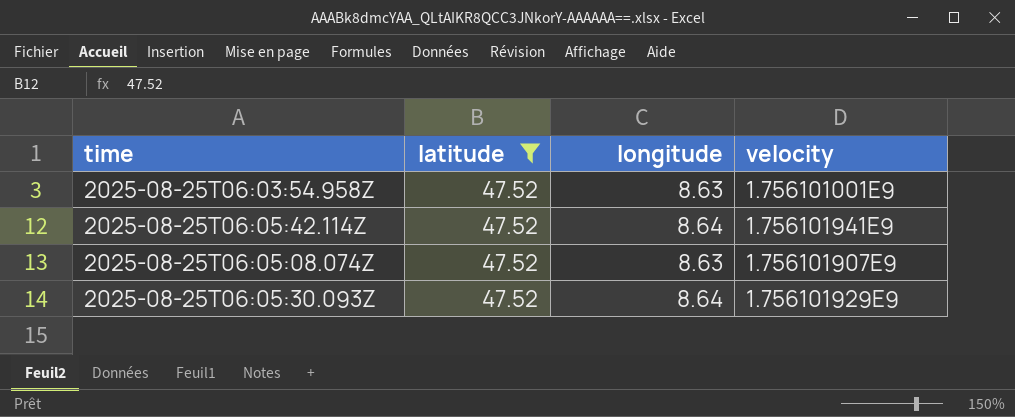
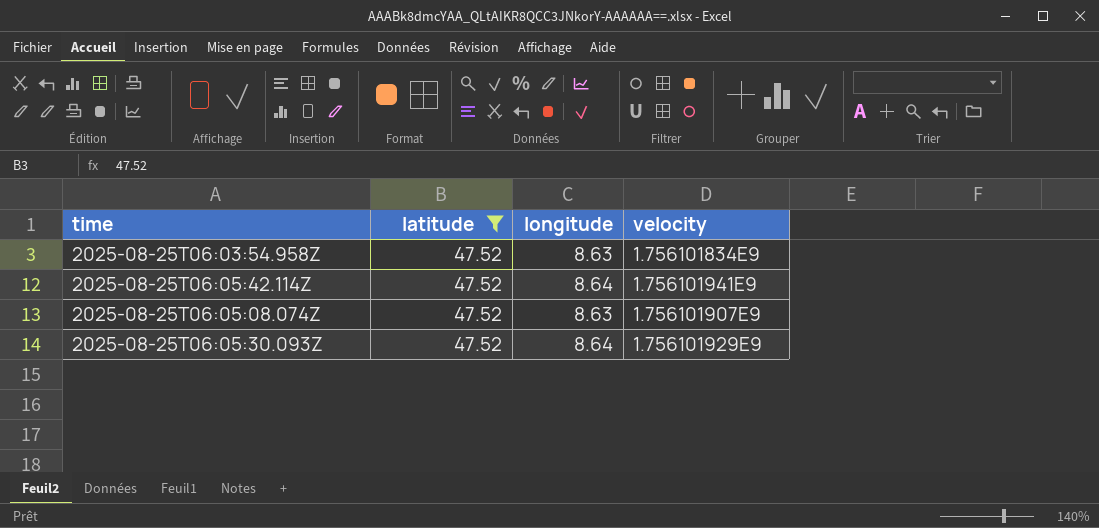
2025-08-25T06:03:54.958Z | velocity: 1.756101001E9 -> 1.756101834E9

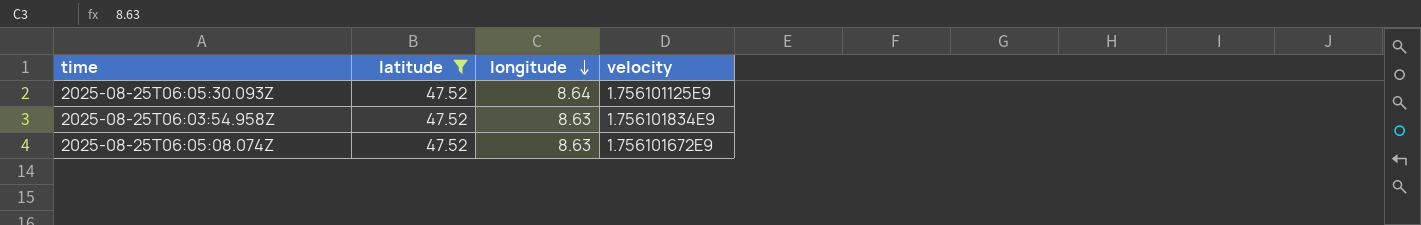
row order: none -> longitude descending
row 2025-08-25T06:05:42.114Z: 47.52 | 8.64 | 1.756101941E9 -> none
2025-08-25T06:05:30.093Z | velocity: 1.756101929E9 -> 1.756101125E9
2025-08-25T06:05:08.074Z | velocity: 1.756101907E9 -> 1.756101672E9

